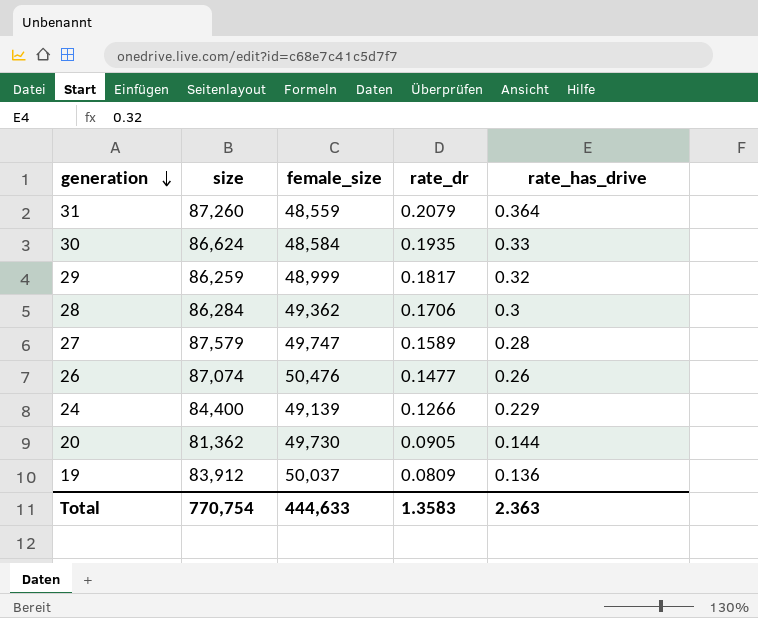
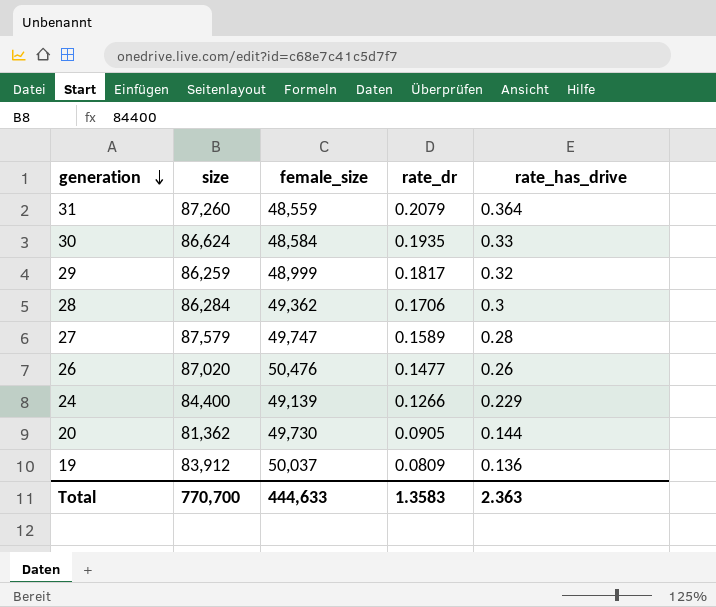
26 | size: 87,074 -> 87,020
Total | size: 770,754 -> 770,700

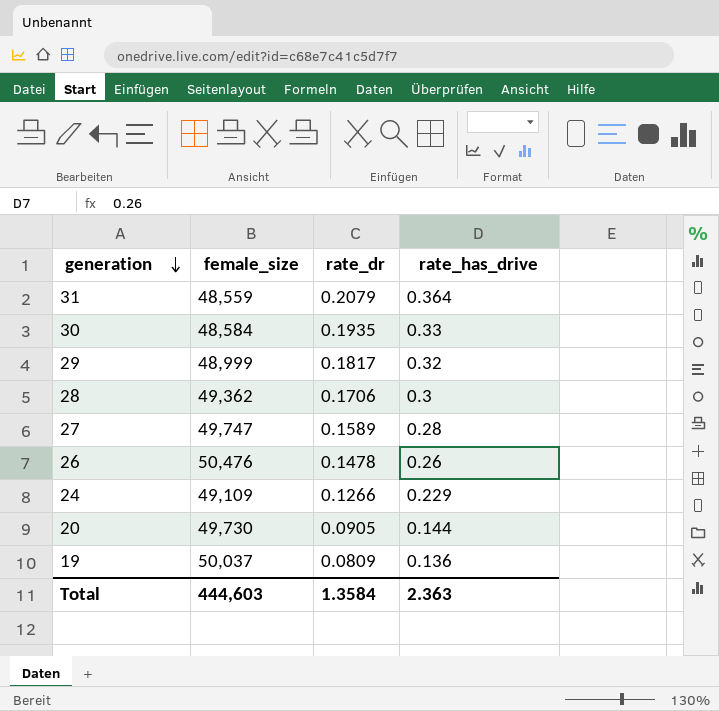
column size | position: 2 -> none
26 | rate_dr: 0.1477 -> 0.1478
24 | female_size: 49,139 -> 49,109
Total | female_size: 444,633 -> 444,603
Total | rate_dr: 1.3583 -> 1.3584

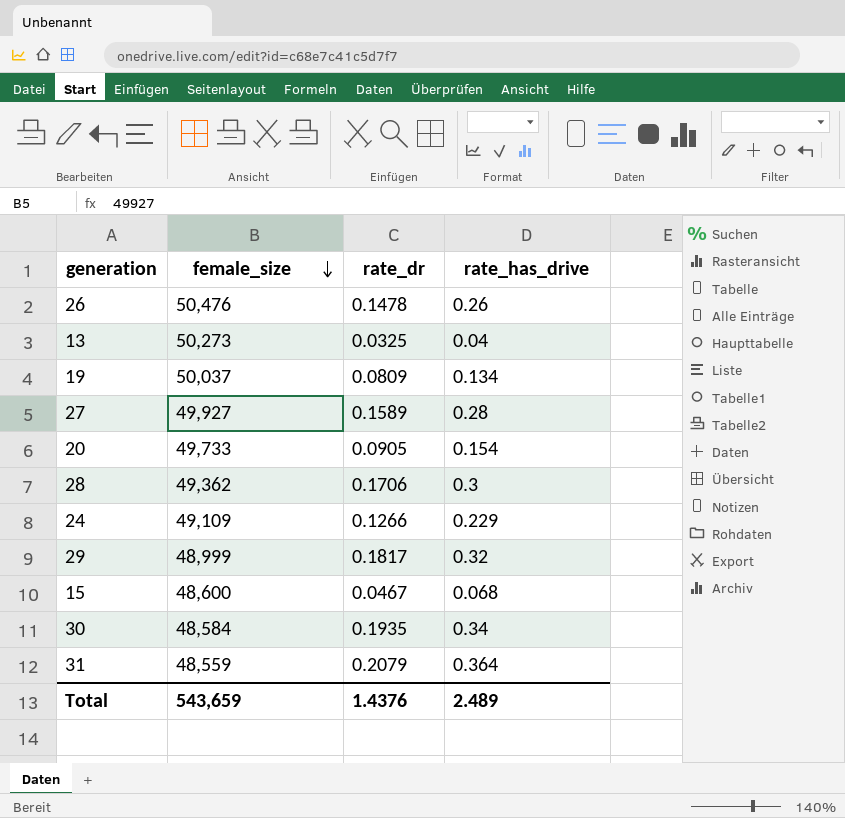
row order: generation descending -> female_size descending
row 13: none -> 50,273 | 0.0325 | 0.04
19 | rate_has_drive: 0.136 -> 0.134
27 | female_size: 49,747 -> 49,927
20 | female_size: 49,730 -> 49,733
20 | rate_has_drive: 0.144 -> 0.154
row 15: none -> 48,600 | 0.0467 | 0.068
30 | rate_has_drive: 0.33 -> 0.34
Total | female_size: 444,603 -> 543,659
Total | rate_dr: 1.3584 -> 1.4376
Total | rate_has_drive: 2.363 -> 2.489

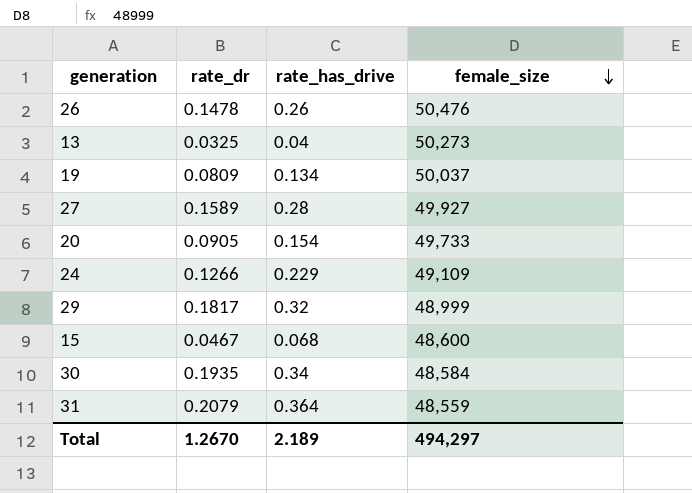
column female_size | position: 2 -> 4
row 28: 49,362 | 0.1706 | 0.3 -> none
Total | rate_dr: 1.4376 -> 1.2670
Total | rate_has_drive: 2.489 -> 2.189
Total | female_size: 543,659 -> 494,297

